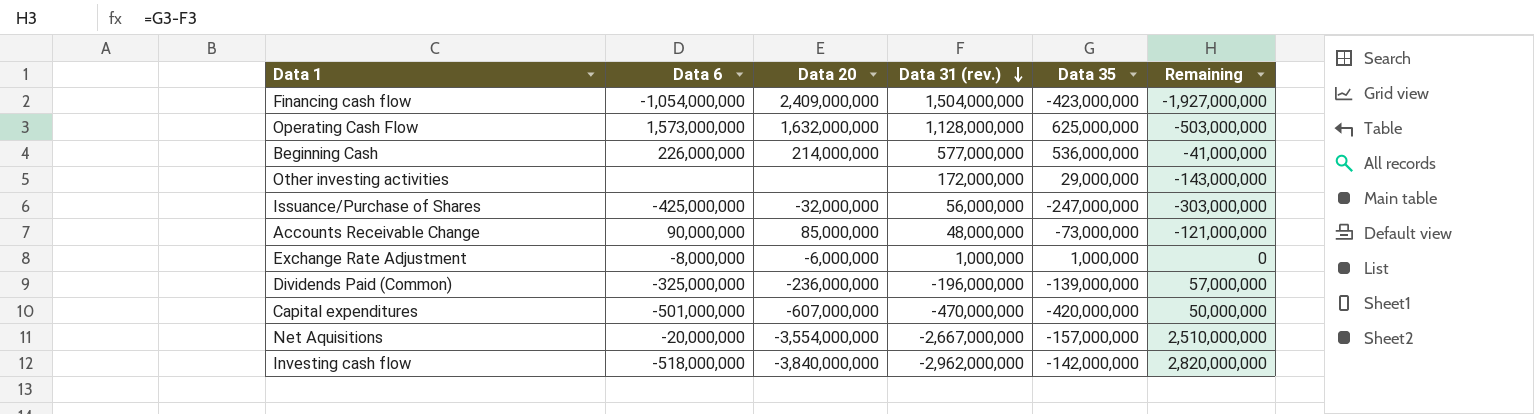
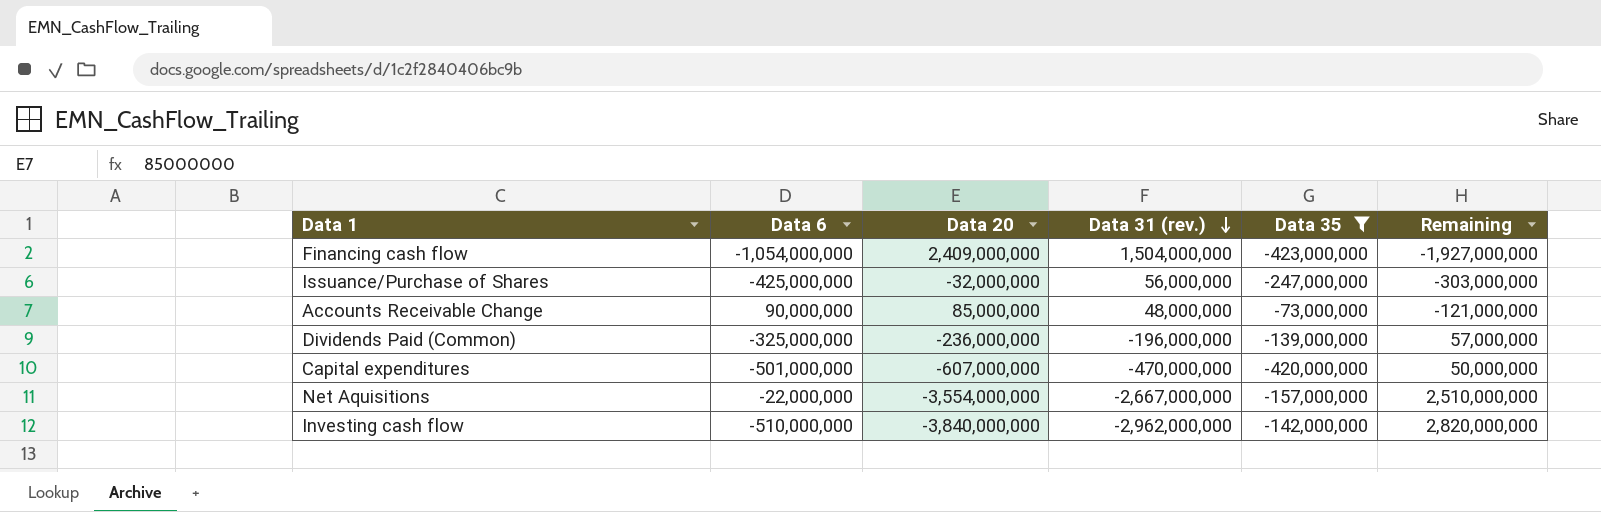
filter: none -> Data 35 <= -73,000,000
Net Aquisitions | Data 6: -20,000,000 -> -22,000,000
Investing cash flow | Data 6: -518,000,000 -> -510,000,000

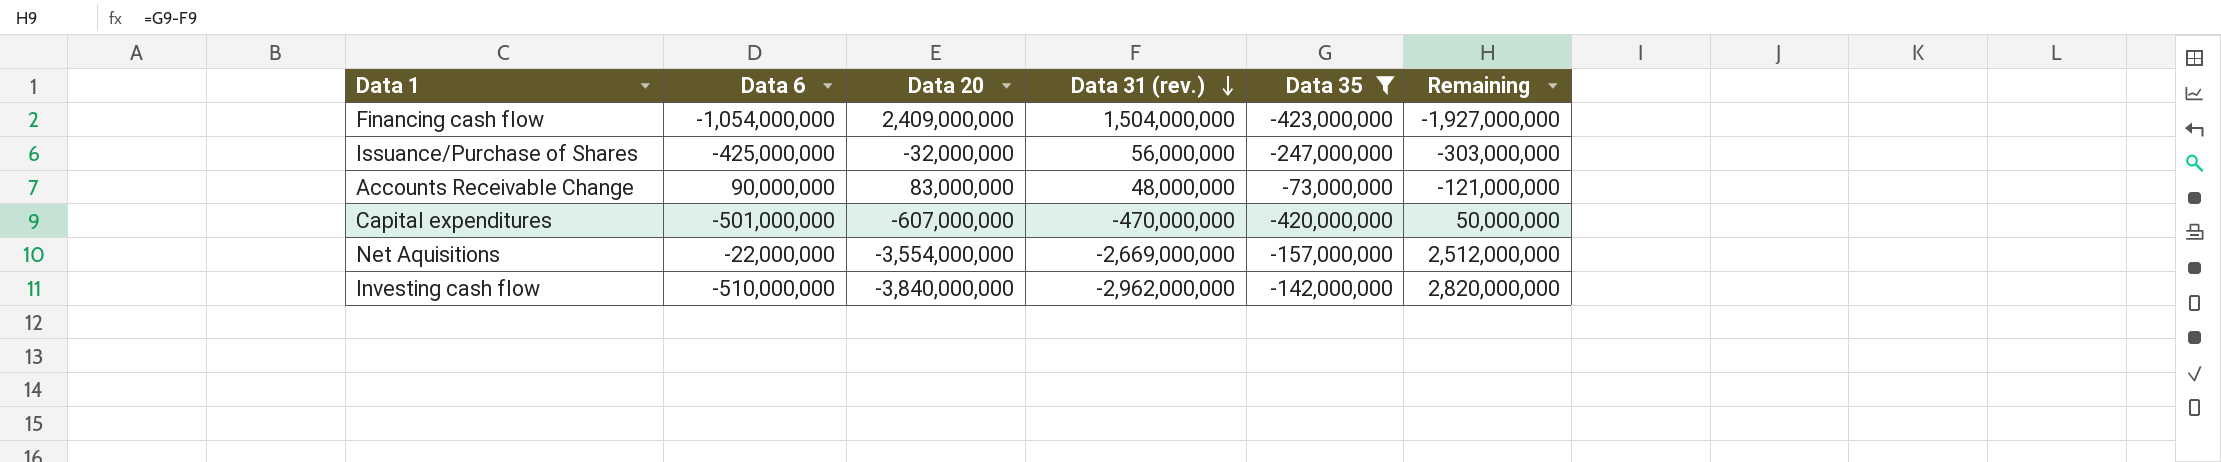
row Dividends Paid (Common): -325,000,000 | -236,000,000 | -196,000,000 | -139,000,000 | 57,000,000 -> none
Accounts Receivable Change | Data 20: 85,000,000 -> 83,000,000
Net Aquisitions | Data 31 (rev.): -2,667,000,000 -> -2,669,000,000
Net Aquisitions | Remaining: 2,510,000,000 -> 2,512,000,000

